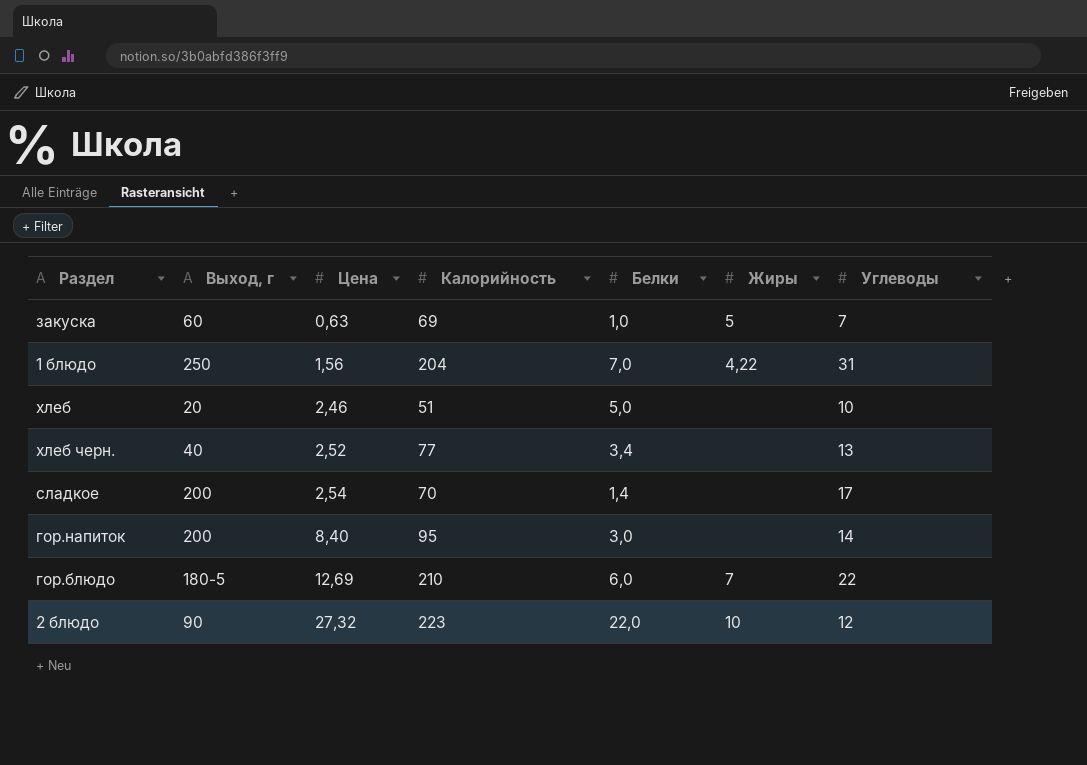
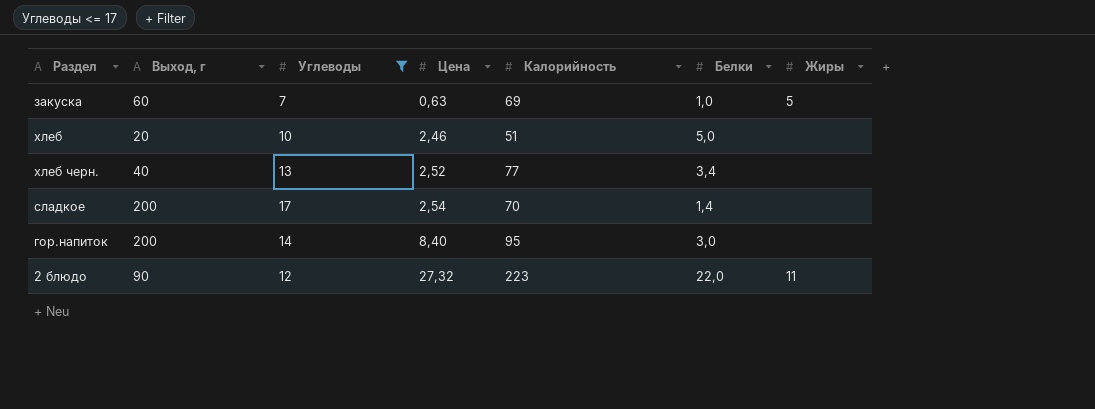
filter: none -> Углеводы <= 17
column Углеводы | position: 7 -> 3
2 блюдо | Жиры: 10 -> 11

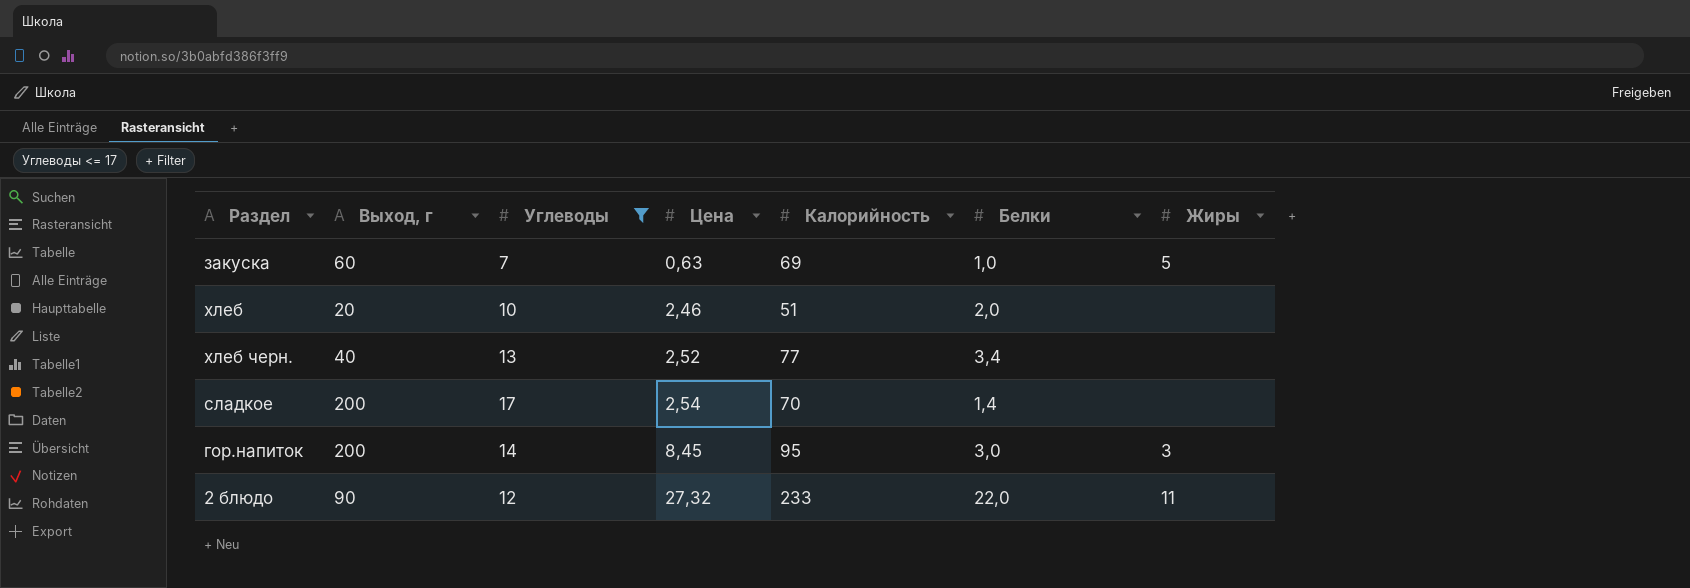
хлеб | Белки: 5,0 -> 2,0
гор.напиток | Цена: 8,40 -> 8,45
гор.напиток | Жиры: none -> 3
2 блюдо | Калорийность: 223 -> 233

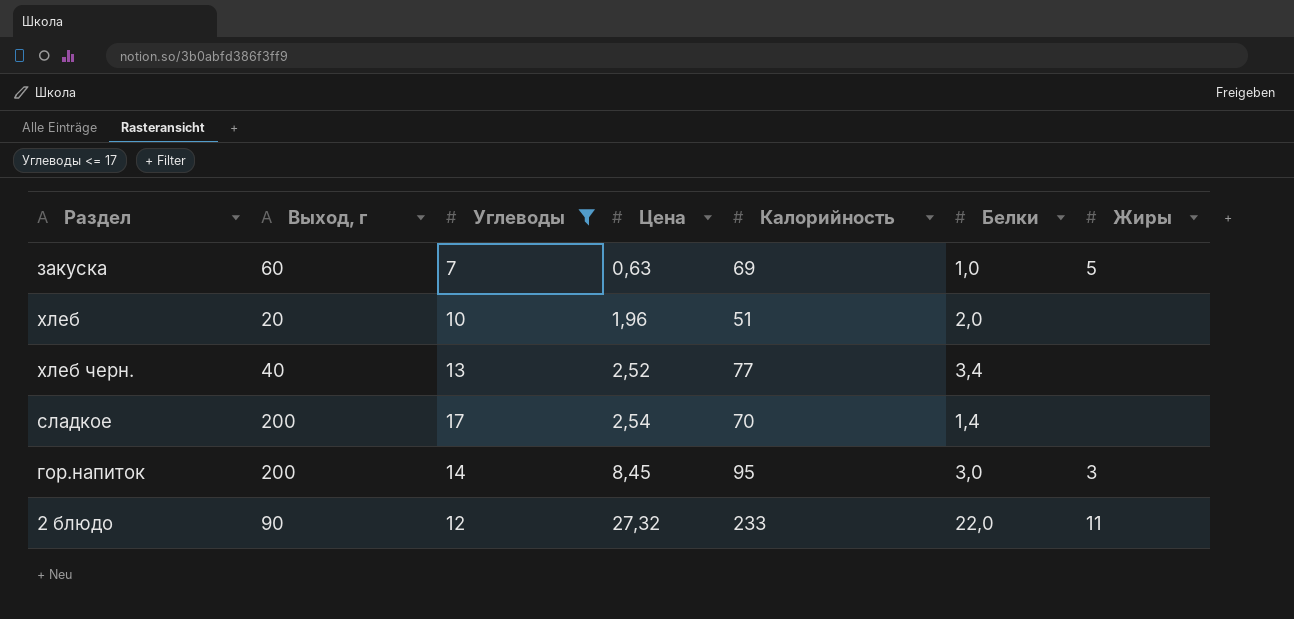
хлеб | Цена: 2,46 -> 1,96

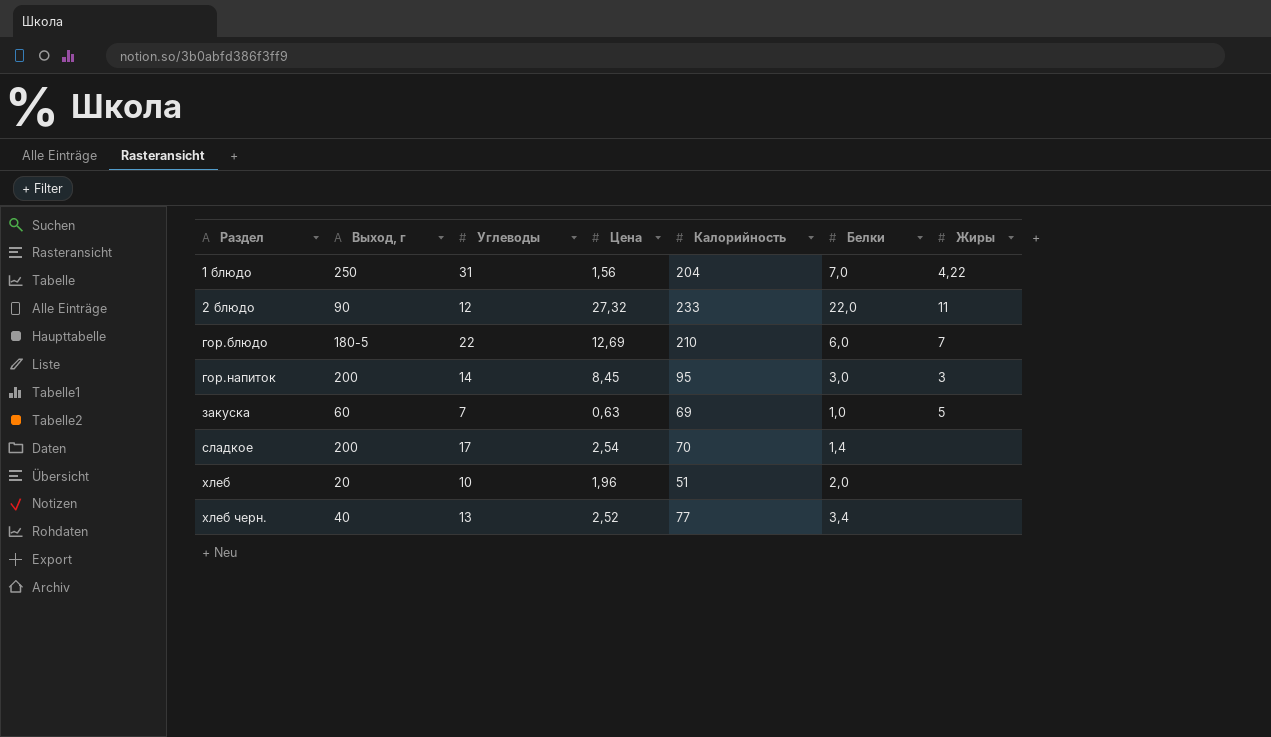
filter: Углеводы <= 17 -> none
row order: Цена ascending -> Раздел ascending

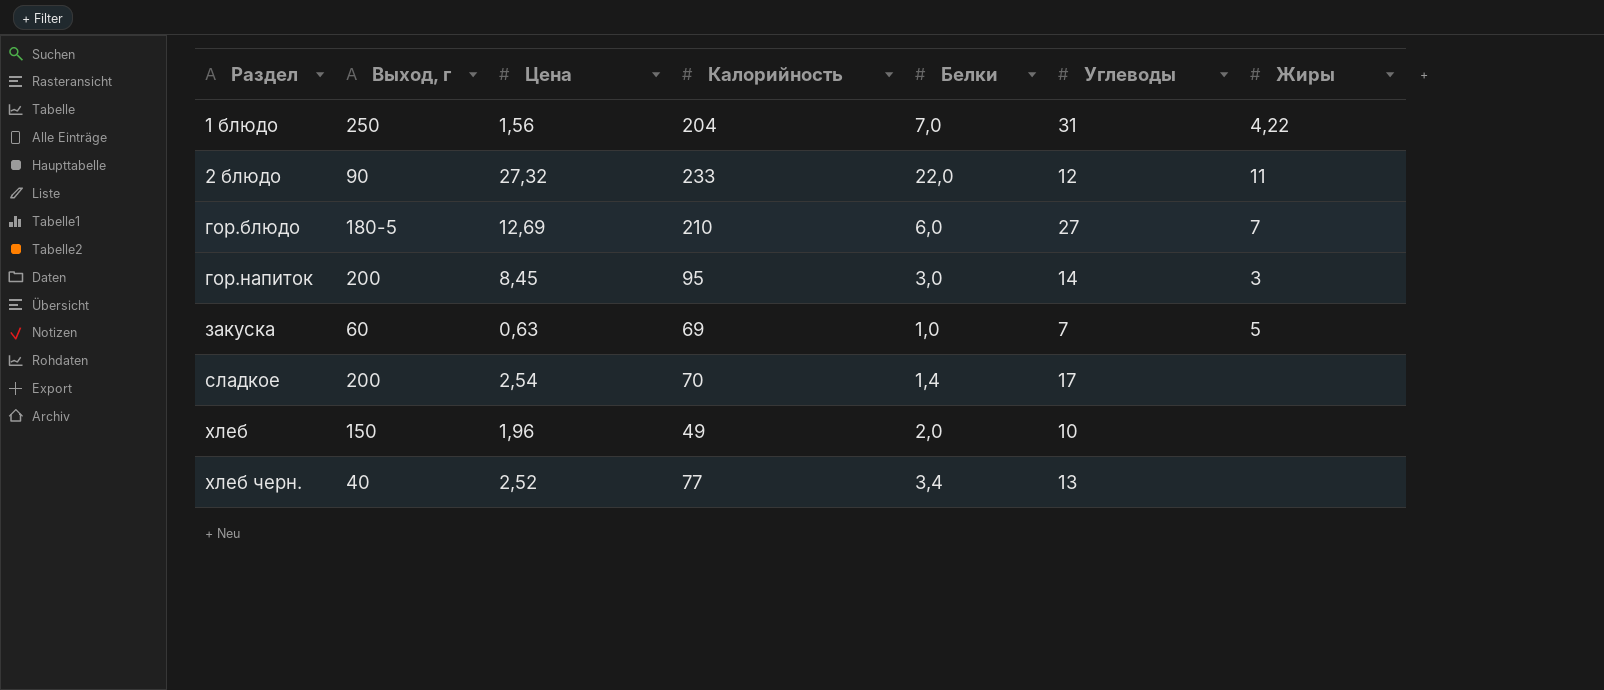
column Углеводы | position: 3 -> 6
гор.блюдо | Углеводы: 22 -> 27
хлеб | Выход, г: 20 -> 150
хлеб | Калорийность: 51 -> 49

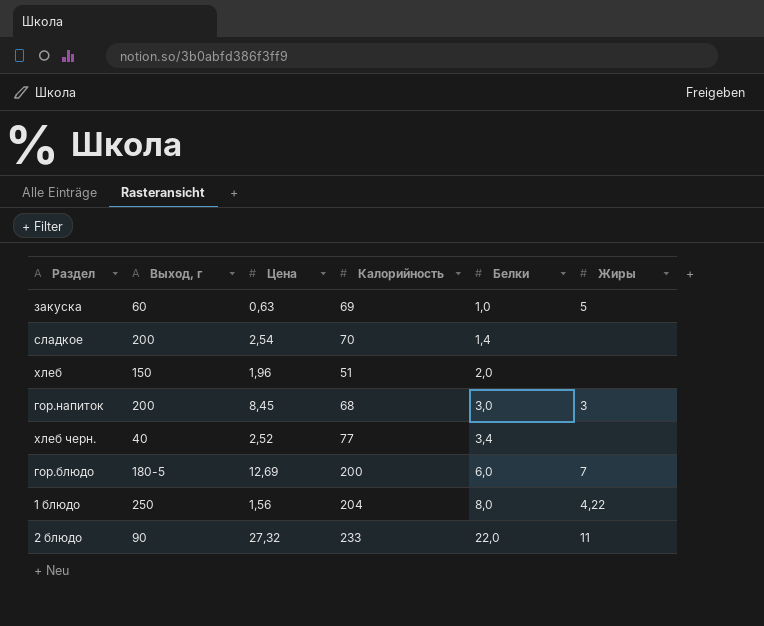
row order: Раздел ascending -> Белки ascending
column Углеводы | position: 6 -> none
хлеб | Калорийность: 49 -> 51
гор.напиток | Калорийность: 95 -> 68
гор.блюдо | Калорийность: 210 -> 200
1 блюдо | Белки: 7,0 -> 8,0

